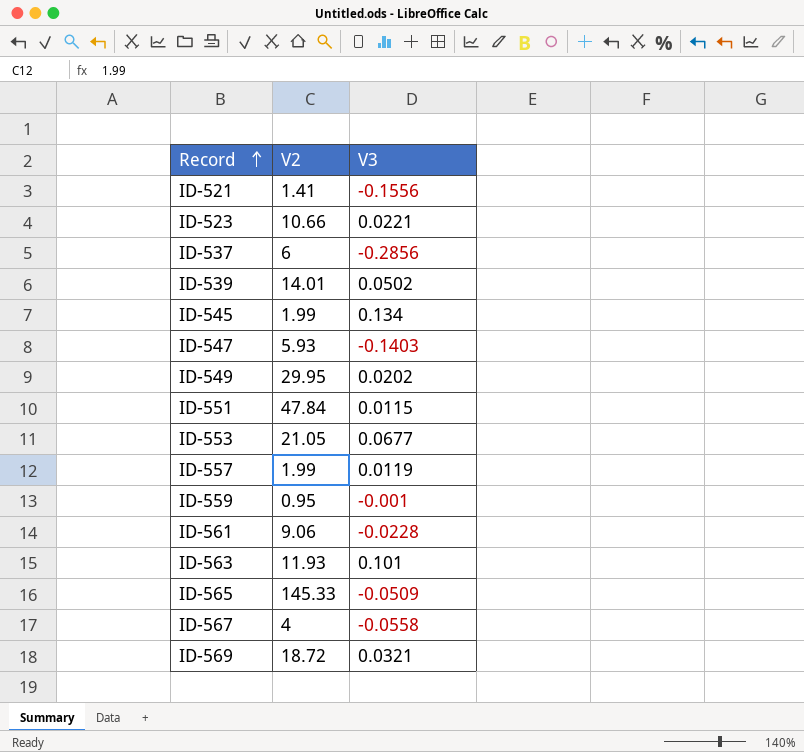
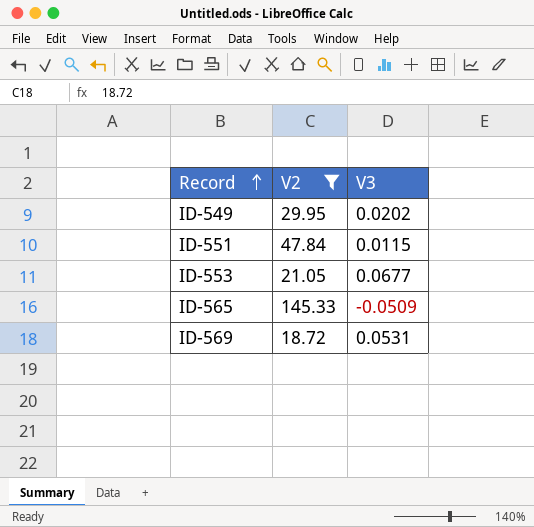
filter: none -> V2 >= 18.72
ID-569 | V3: 0.0321 -> 0.0531

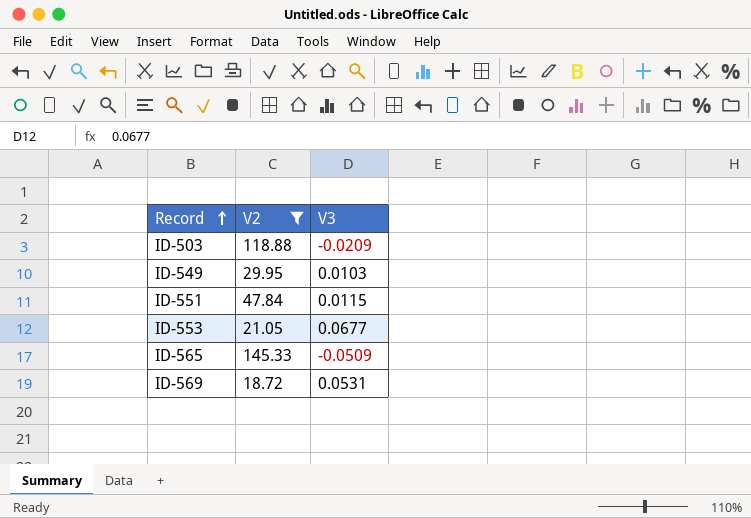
row ID-503: none -> 118.88 | -0.0209
ID-549 | V3: 0.0202 -> 0.0103

